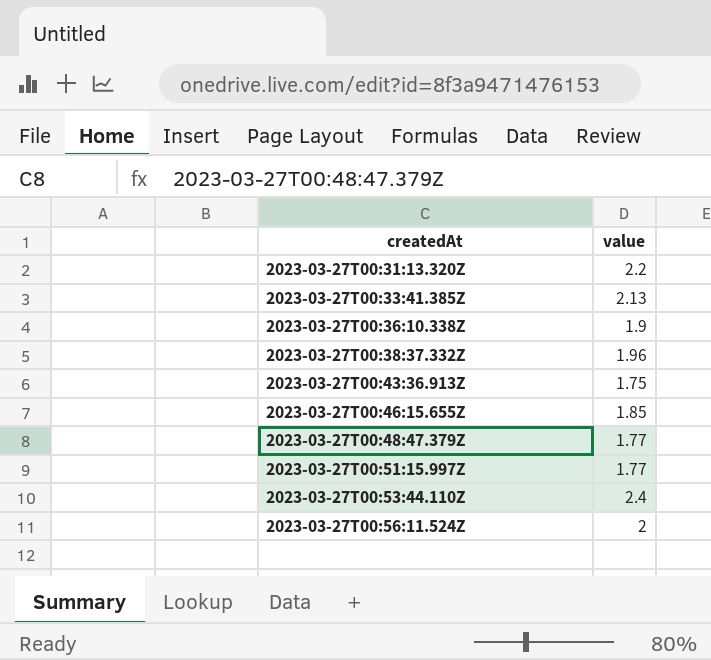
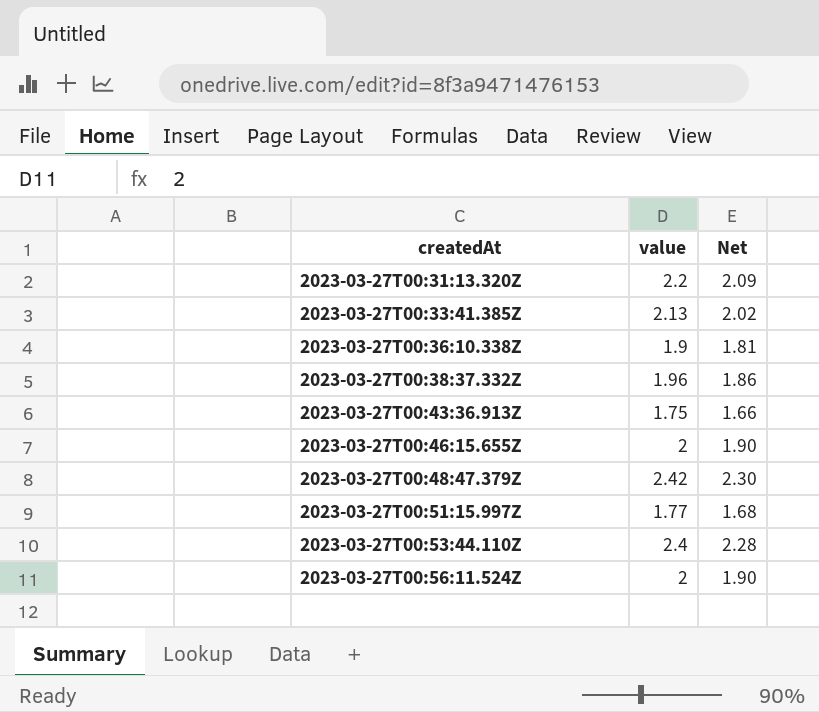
column Net | formula: none -> [value] * 0.95
2023-03-27T00:46:15.655Z | value: 1.85 -> 2
2023-03-27T00:48:47.379Z | value: 1.77 -> 2.42

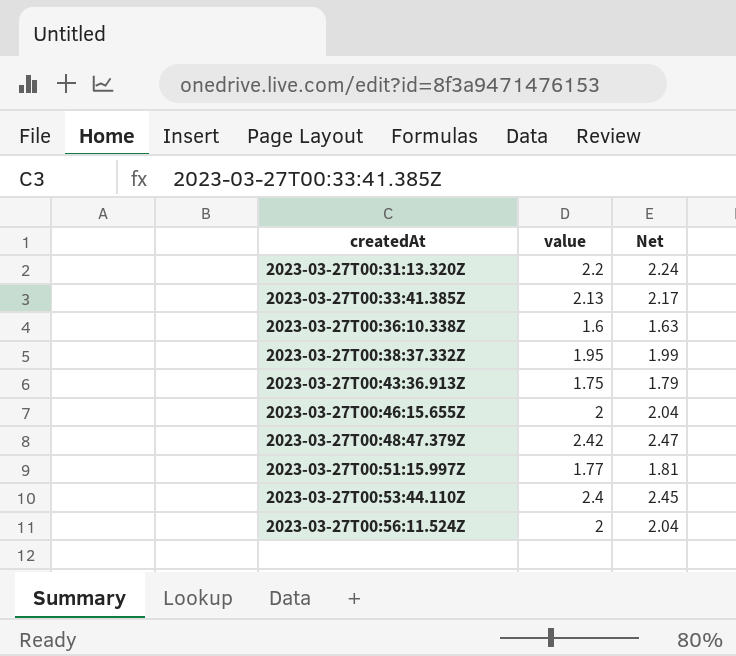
column Net | formula: [value] * 0.95 -> [value] * 1.02
2023-03-27T00:36:10.338Z | value: 1.9 -> 1.6
2023-03-27T00:38:37.332Z | value: 1.96 -> 1.95

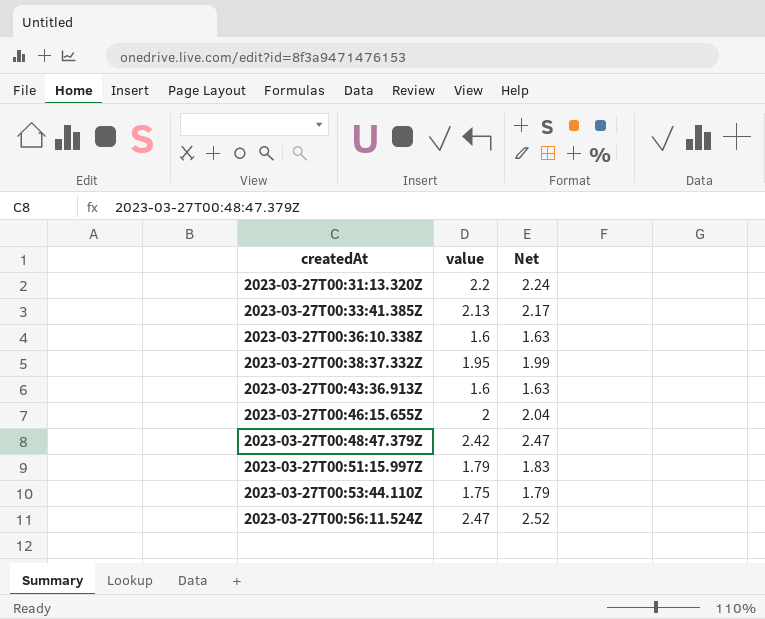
2023-03-27T00:43:36.913Z | value: 1.75 -> 1.6
2023-03-27T00:43:36.913Z | Net: 1.79 -> 1.63
2023-03-27T00:51:15.997Z | value: 1.77 -> 1.79
2023-03-27T00:51:15.997Z | Net: 1.81 -> 1.83
2023-03-27T00:53:44.110Z | value: 2.4 -> 1.75
2023-03-27T00:53:44.110Z | Net: 2.45 -> 1.79
2023-03-27T00:56:11.524Z | value: 2 -> 2.47
2023-03-27T00:56:11.524Z | Net: 2.04 -> 2.52

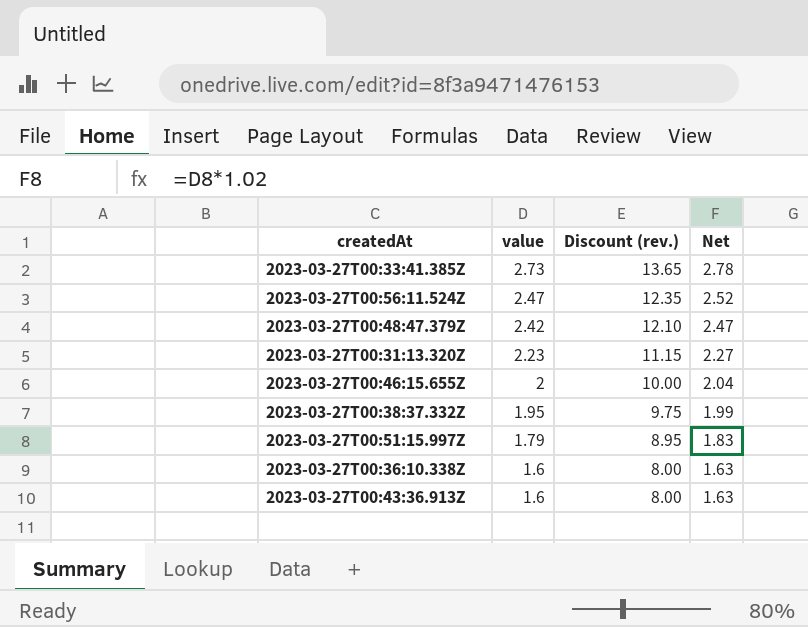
row order: createdAt ascending -> value descending
column Discount (rev.) | formula: none -> [value] * 5
row 2023-03-27T00:53:44.110Z: 1.75 | 1.79 -> none
2023-03-27T00:33:41.385Z | value: 2.13 -> 2.73
2023-03-27T00:33:41.385Z | Net: 2.17 -> 2.78
2023-03-27T00:31:13.320Z | value: 2.2 -> 2.23
2023-03-27T00:31:13.320Z | Net: 2.24 -> 2.27

